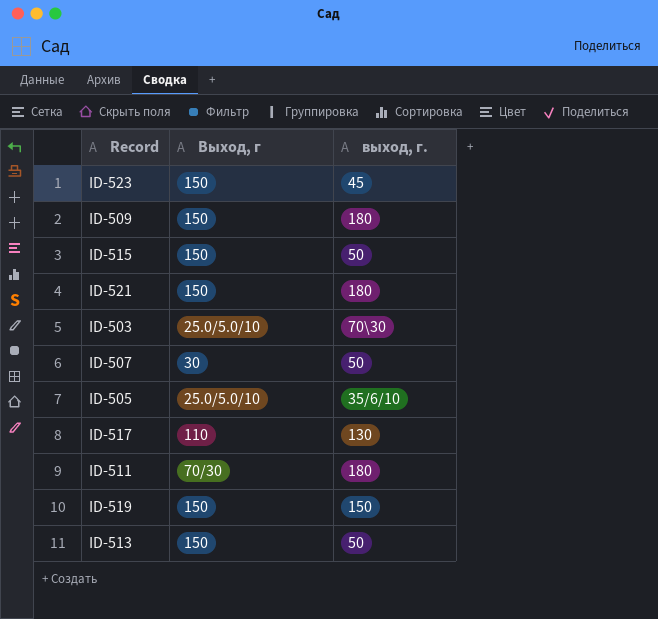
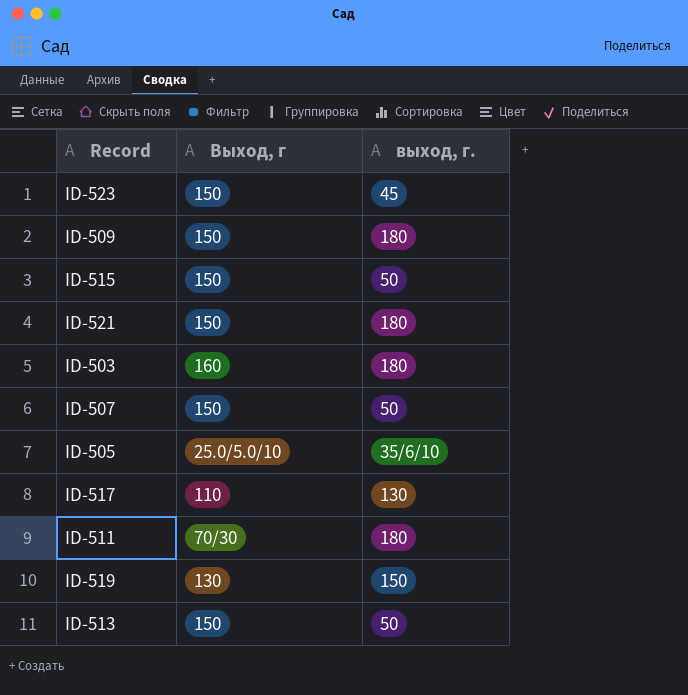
ID-503 | Выход, г: 25.0/5.0/10 -> 160
ID-503 | выход, г.: 70\30 -> 180
ID-507 | Выход, г: 30 -> 150
ID-519 | Выход, г: 150 -> 130

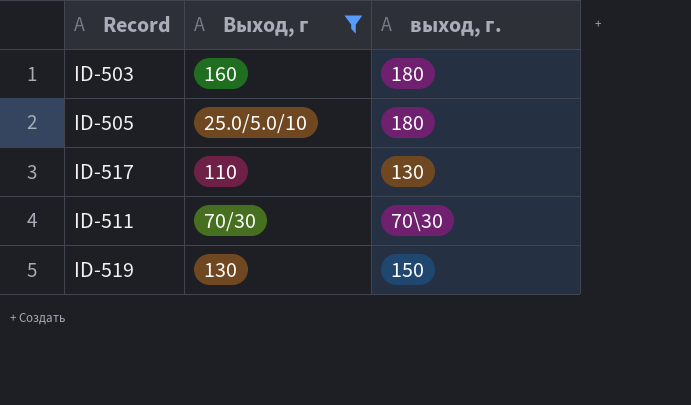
filter: none -> Выход, г != 150
ID-505 | выход, г.: 35/6/10 -> 180
ID-511 | выход, г.: 180 -> 70\30

